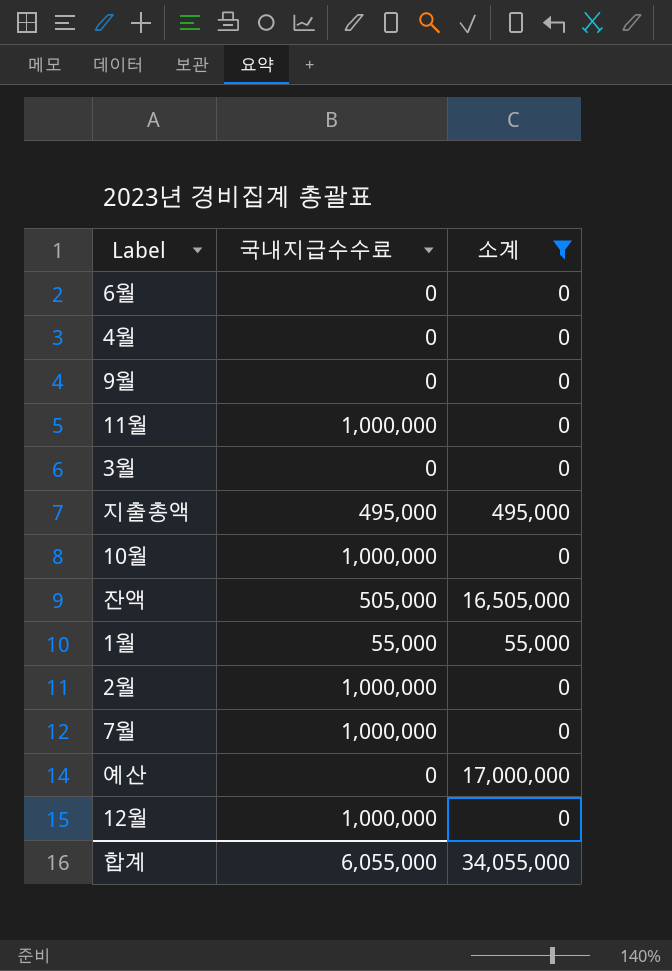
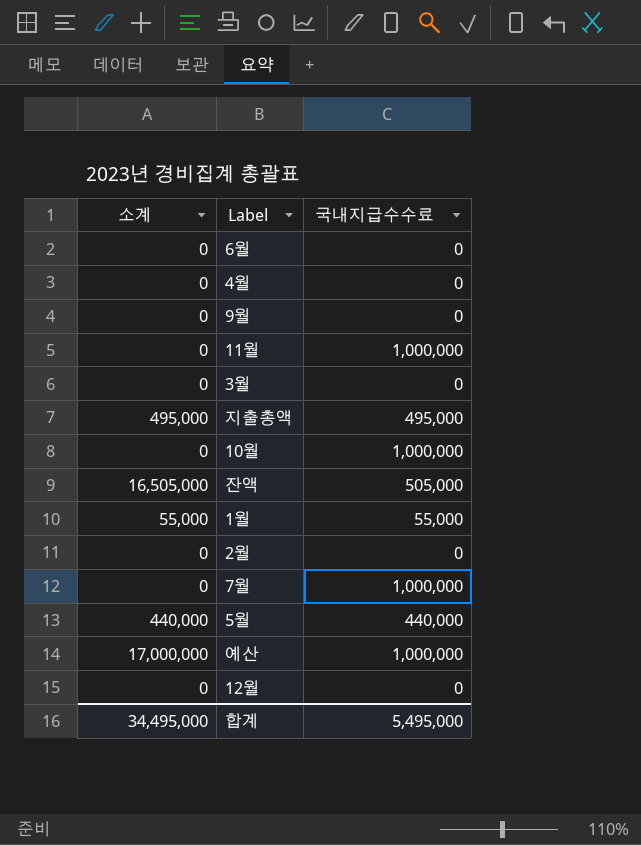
filter: 소계 != 440,000 -> none
column 소계 | position: 3 -> 1
2월 | 국내지급수수료: 1,000,000 -> 0
예산 | 국내지급수수료: 0 -> 1,000,000
12월 | 국내지급수수료: 1,000,000 -> 0
합계 | 소계: 34,055,000 -> 34,495,000
합계 | 국내지급수수료: 6,055,000 -> 5,495,000

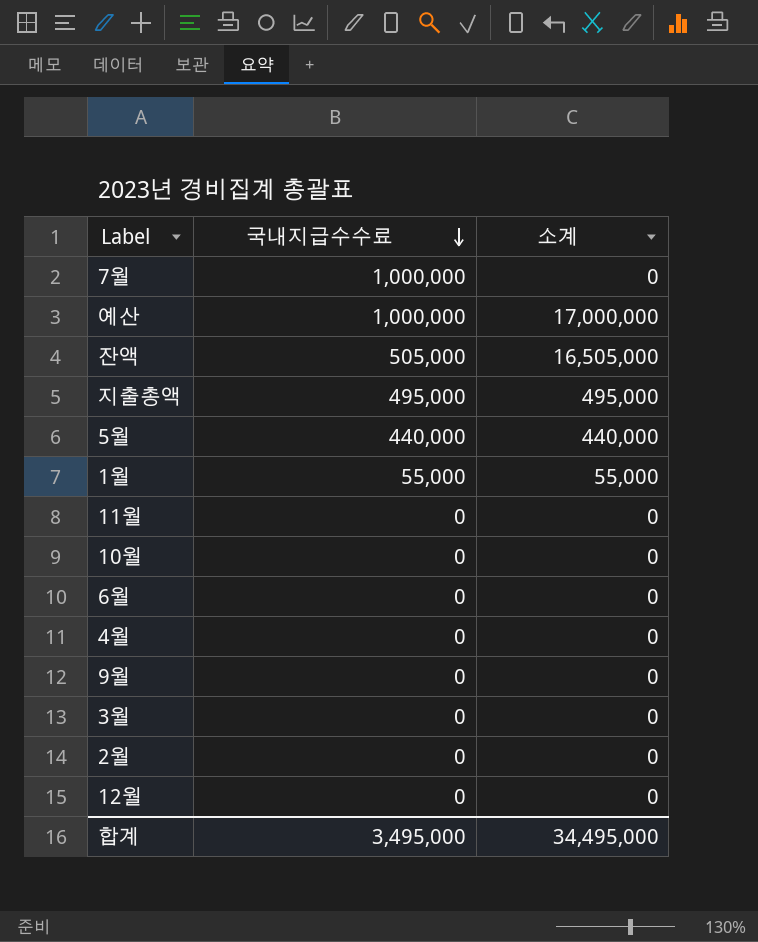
row order: none -> 국내지급수수료 descending
column 소계 | position: 1 -> 3
11월 | 국내지급수수료: 1,000,000 -> 0
10월 | 국내지급수수료: 1,000,000 -> 0
합계 | 국내지급수수료: 5,495,000 -> 3,495,000

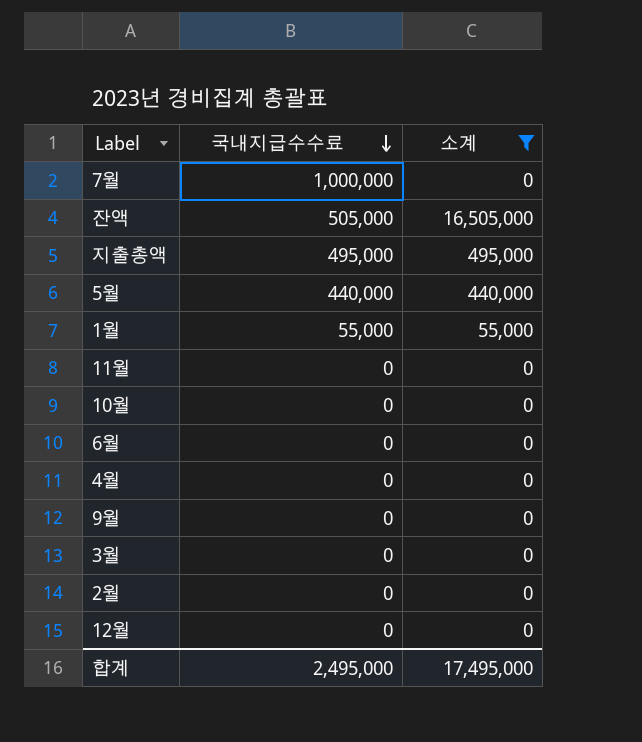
filter: none -> 소계 != 17,000,000
합계 | 국내지급수수료: 3,495,000 -> 2,495,000
합계 | 소계: 34,495,000 -> 17,495,000

